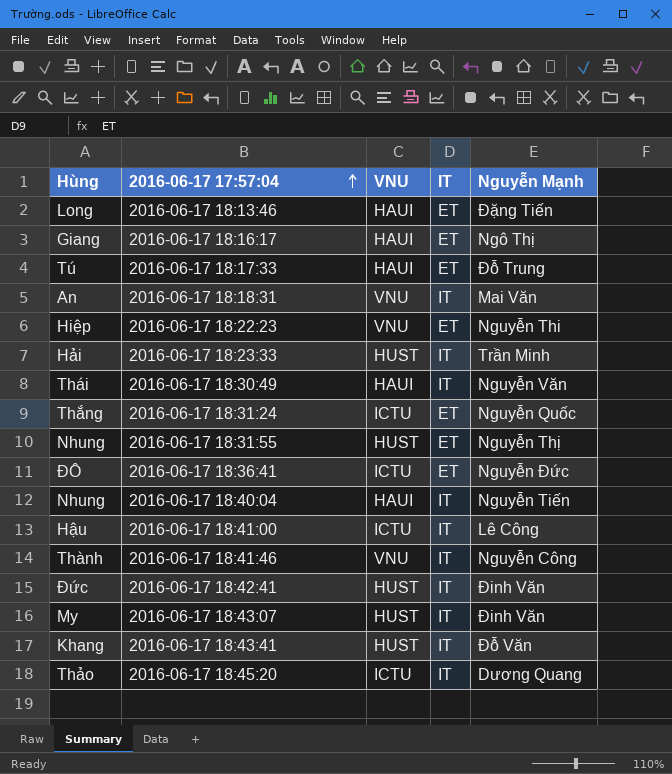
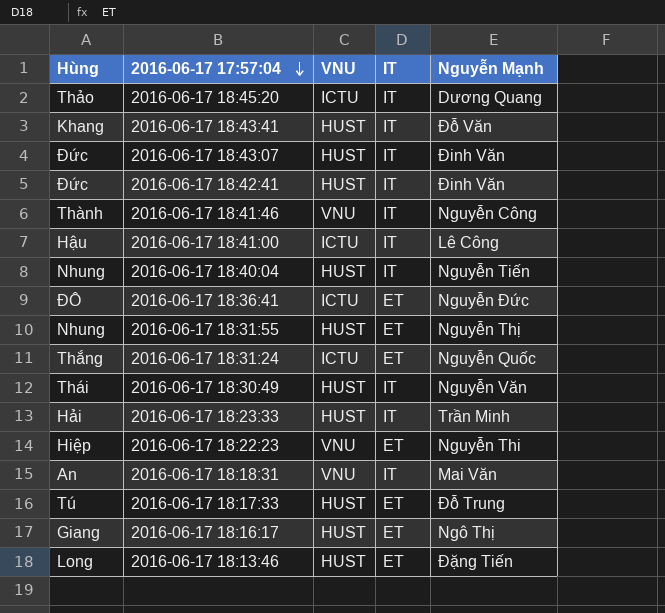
row order: 2016-06-17 17:57:04 ascending -> 2016-06-17 17:57:04 descending
2016-06-17 18:43:07 | Hùng: My -> Đức
2016-06-17 18:40:04 | VNU: HAUI -> HUST
2016-06-17 18:30:49 | VNU: HAUI -> HUST
2016-06-17 18:17:33 | VNU: HAUI -> HUST
2016-06-17 18:16:17 | VNU: HAUI -> HUST
2016-06-17 18:13:46 | VNU: HAUI -> HUST

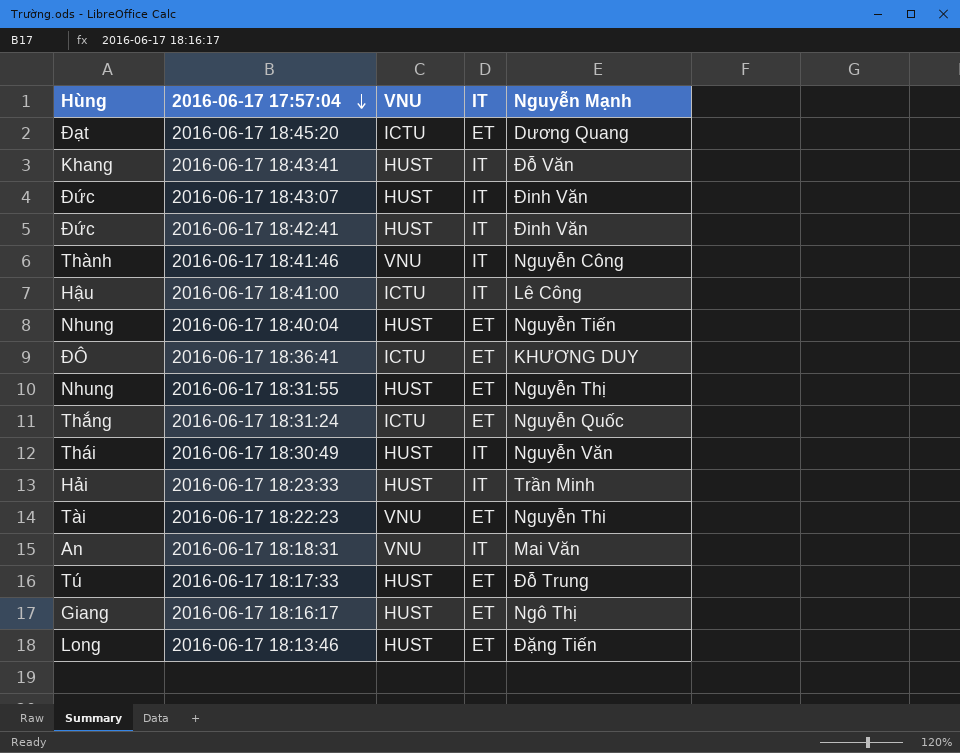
2016-06-17 18:45:20 | Hùng: Thảo -> Đạt
2016-06-17 18:45:20 | IT: IT -> ET
2016-06-17 18:40:04 | IT: IT -> ET
2016-06-17 18:36:41 | Nguyễn Mạnh: Nguyễn Đức -> KHƯƠNG DUY
2016-06-17 18:22:23 | Hùng: Hiệp -> Tài

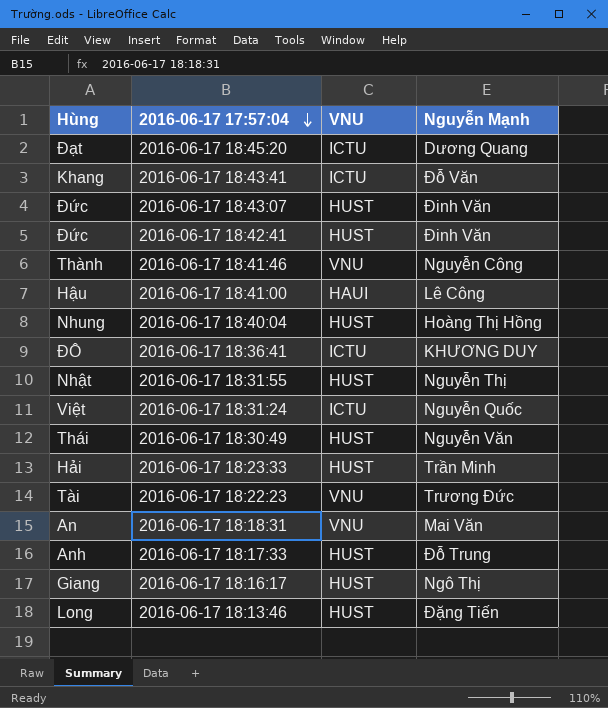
column IT | position: 4 -> none
2016-06-17 18:43:41 | VNU: HUST -> ICTU
2016-06-17 18:41:00 | VNU: ICTU -> HAUI
2016-06-17 18:40:04 | Nguyễn Mạnh: Nguyễn Tiến -> Hoàng Thị Hồng
2016-06-17 18:31:55 | Hùng: Nhung -> Nhật
2016-06-17 18:31:24 | Hùng: Thắng -> Việt
2016-06-17 18:22:23 | Nguyễn Mạnh: Nguyễn Thi -> Trương Đức
2016-06-17 18:17:33 | Hùng: Tú -> Anh

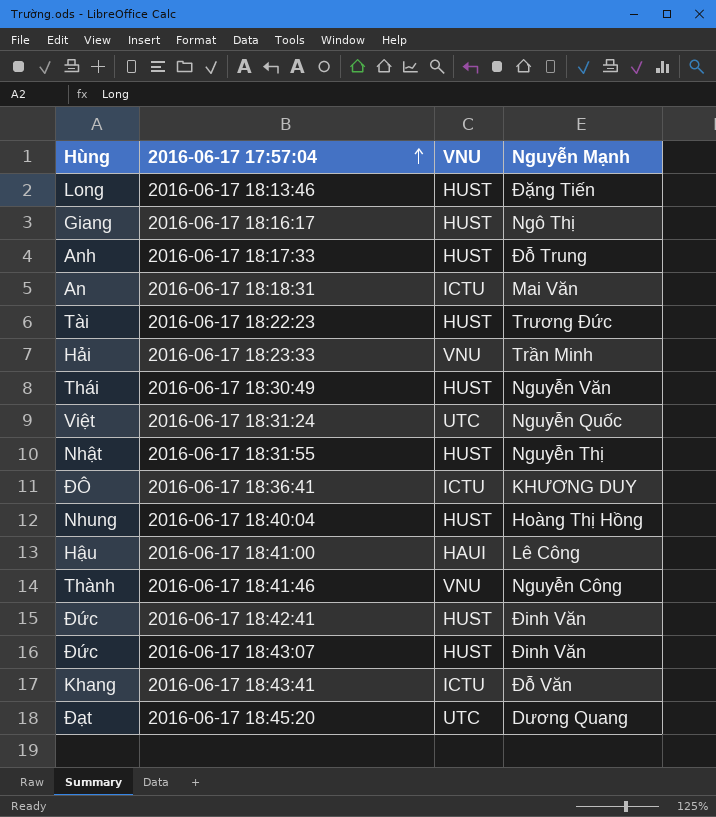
row order: 2016-06-17 17:57:04 descending -> 2016-06-17 17:57:04 ascending
2016-06-17 18:18:31 | VNU: VNU -> ICTU
2016-06-17 18:22:23 | VNU: VNU -> HUST
2016-06-17 18:23:33 | VNU: HUST -> VNU
2016-06-17 18:31:24 | VNU: ICTU -> UTC
2016-06-17 18:45:20 | VNU: ICTU -> UTC

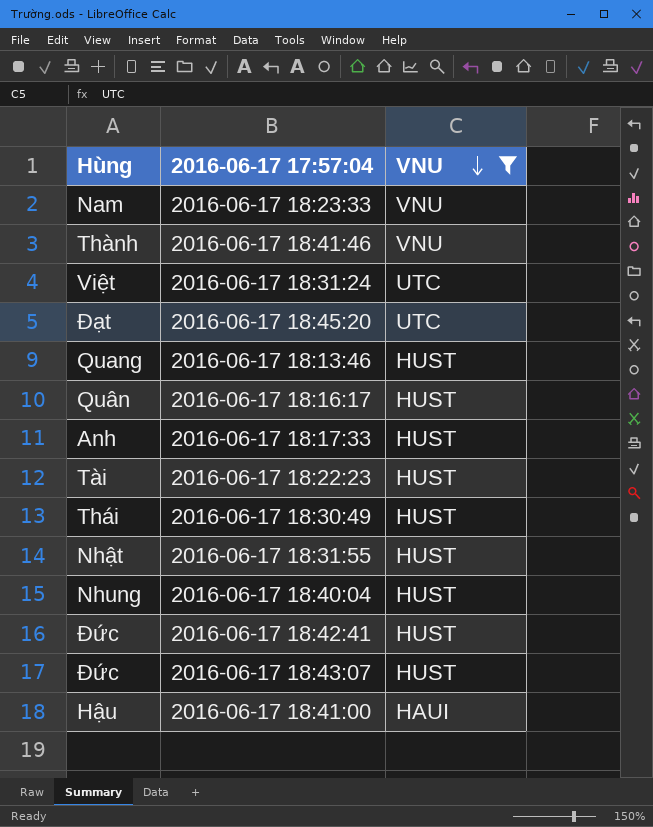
filter: none -> VNU != ICTU
row order: 2016-06-17 17:57:04 ascending -> VNU descending
column Nguyễn Mạnh | position: 4 -> none
2016-06-17 18:23:33 | Hùng: Hải -> Nam
2016-06-17 18:13:46 | Hùng: Long -> Quang
2016-06-17 18:16:17 | Hùng: Giang -> Quân

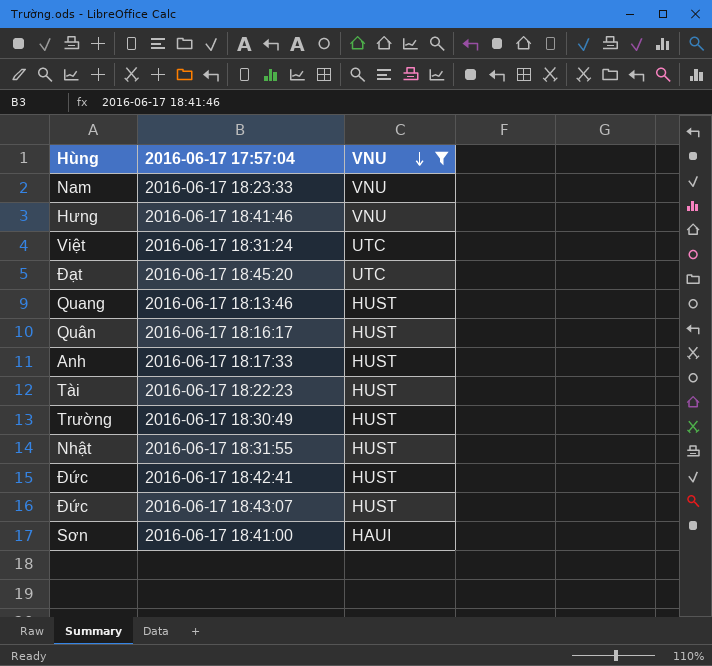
row 2016-06-17 18:40:04: Nhung | HUST -> none
2016-06-17 18:41:46 | Hùng: Thành -> Hưng
2016-06-17 18:30:49 | Hùng: Thái -> Trường
2016-06-17 18:41:00 | Hùng: Hậu -> Sơn

